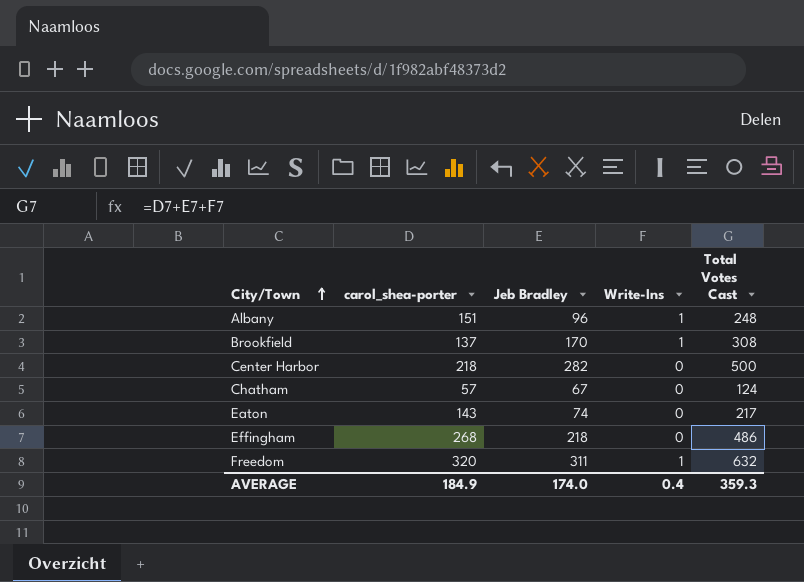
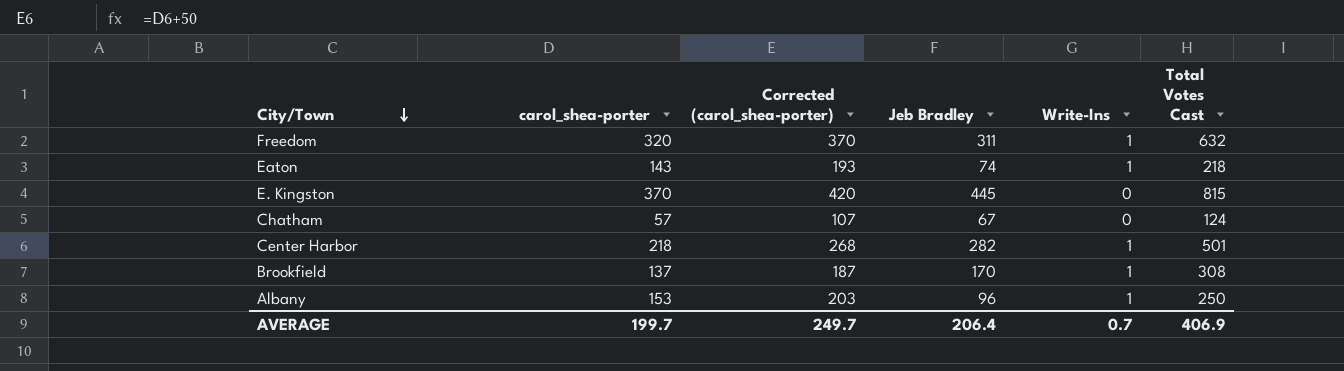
row order: City/Town ascending -> City/Town descending
column Corrected (carol_shea-porter) | formula: none -> [carol_shea-porter] + 50
row Effingham: 268 | 218 | 0 | 486 -> none
Eaton | Write-Ins: 0 -> 1
Eaton | Total Votes Cast: 217 -> 218
row E. Kingston: none -> 370 | 420 | 445 | 0 | 815
Center Harbor | Write-Ins: 0 -> 1
Center Harbor | Total Votes Cast: 500 -> 501
Albany | carol_shea-porter: 151 -> 153
Albany | Total Votes Cast: 248 -> 250
AVERAGE | carol_shea-porter: 184.9 -> 199.7
AVERAGE | Jeb Bradley: 174.0 -> 206.4
AVERAGE | Write-Ins: 0.4 -> 0.7
AVERAGE | Total Votes Cast: 359.3 -> 406.9

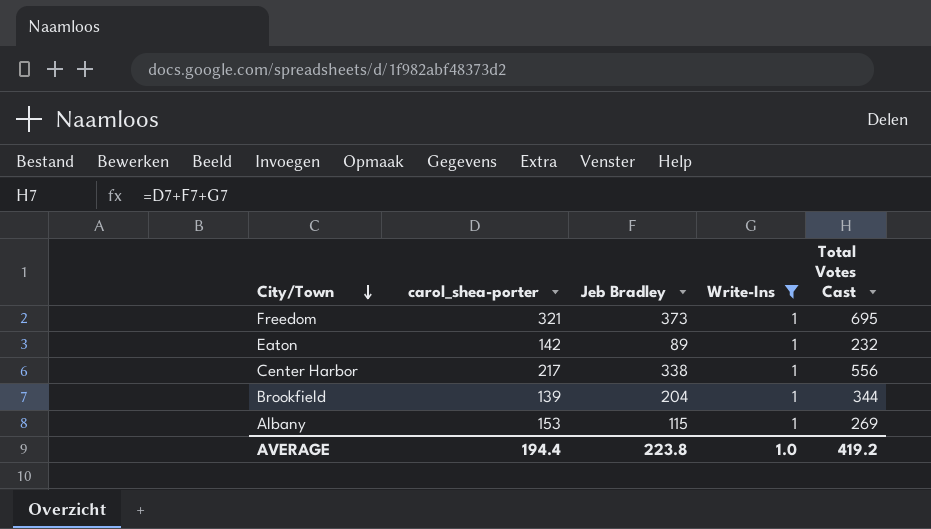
filter: none -> Write-Ins = 1
column Corrected (carol_shea-porter) | formula: [carol_shea-porter] + 50 -> none
Freedom | carol_shea-porter: 320 -> 321
Freedom | Jeb Bradley: 311 -> 373
Freedom | Total Votes Cast: 632 -> 695
Eaton | carol_shea-porter: 143 -> 142
Eaton | Jeb Bradley: 74 -> 89
Eaton | Total Votes Cast: 218 -> 232
Center Harbor | carol_shea-porter: 218 -> 217
Center Harbor | Jeb Bradley: 282 -> 338
Center Harbor | Total Votes Cast: 501 -> 556
Brookfield | carol_shea-porter: 137 -> 139
Brookfield | Jeb Bradley: 170 -> 204
Brookfield | Total Votes Cast: 308 -> 344
Albany | Jeb Bradley: 96 -> 115
Albany | Total Votes Cast: 250 -> 269
AVERAGE | carol_shea-porter: 199.7 -> 194.4
AVERAGE | Jeb Bradley: 206.4 -> 223.8
AVERAGE | Write-Ins: 0.7 -> 1.0
AVERAGE | Total Votes Cast: 406.9 -> 419.2

